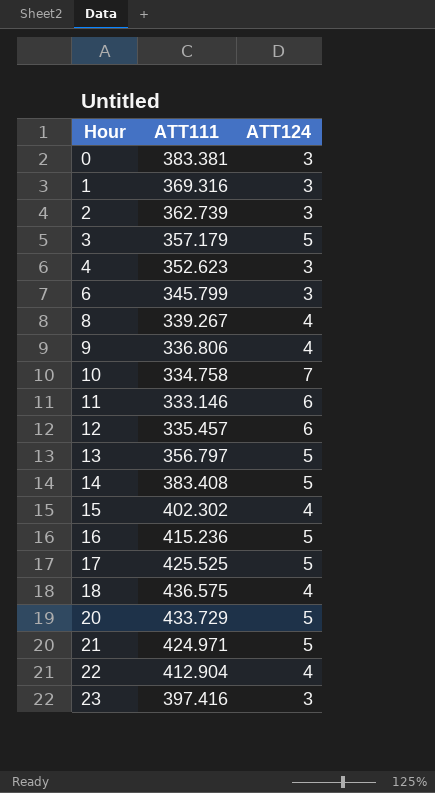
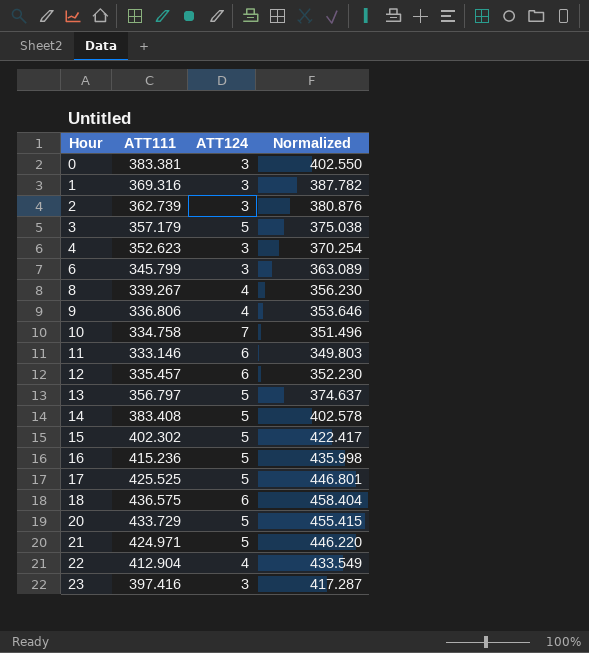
column Normalized | formula: none -> [ATT111] * 1.05
15 | ATT124: 4 -> 5
18 | ATT124: 4 -> 6

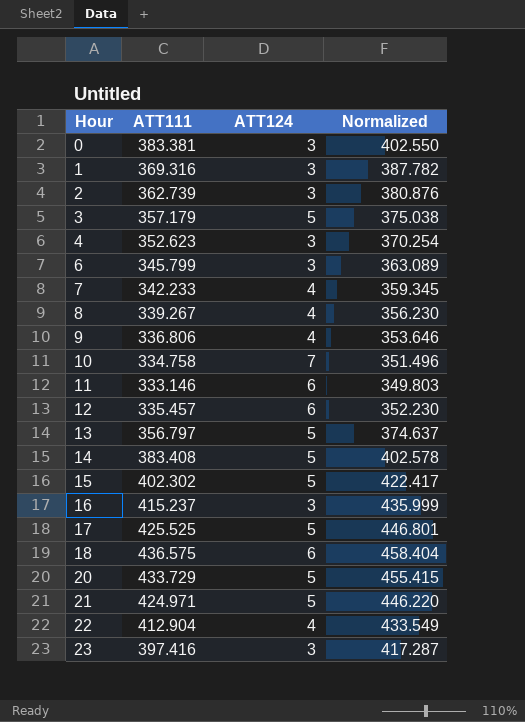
row 7: none -> 342.233 | 4 | 359.345
16 | ATT111: 415.236 -> 415.237
16 | ATT124: 5 -> 3
16 | Normalized: 435.998 -> 435.999

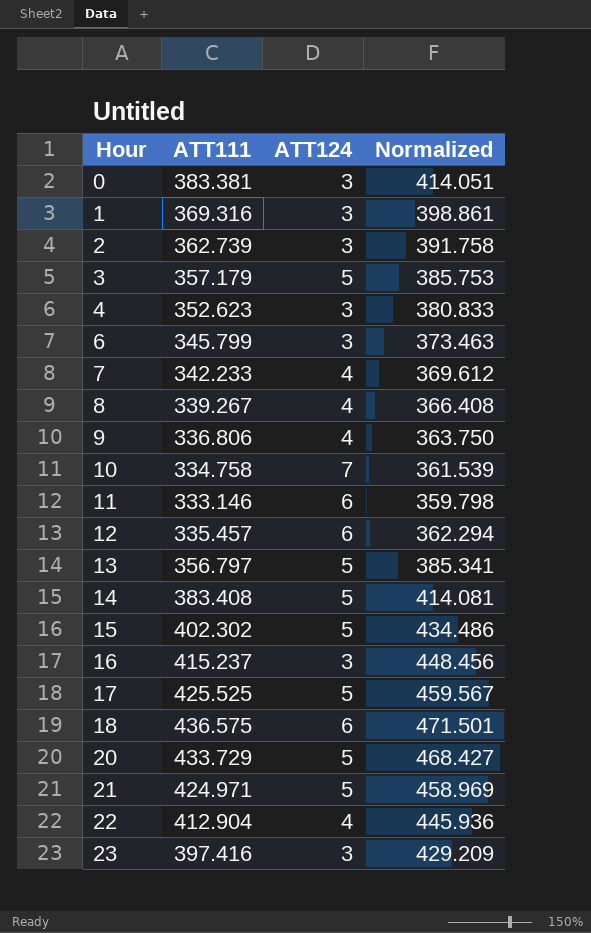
column Normalized | formula: [ATT111] * 1.05 -> [ATT111] * 1.08

